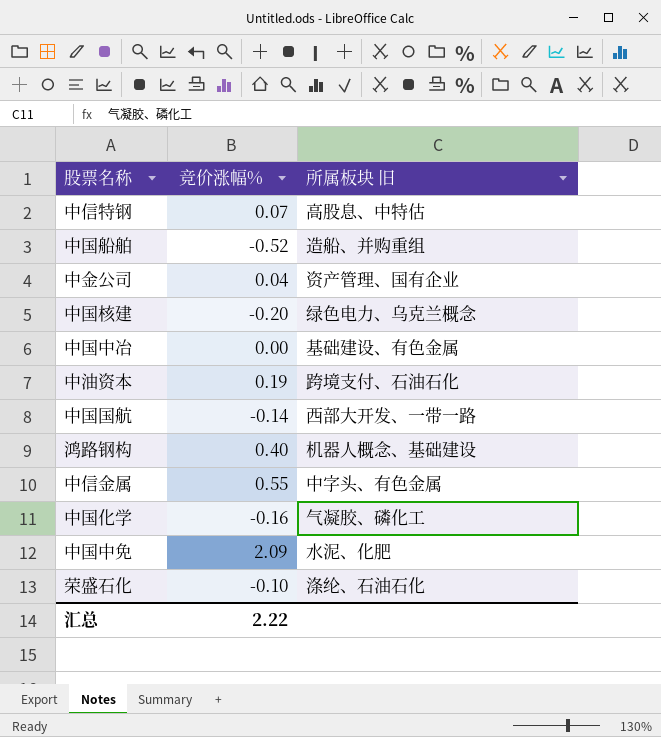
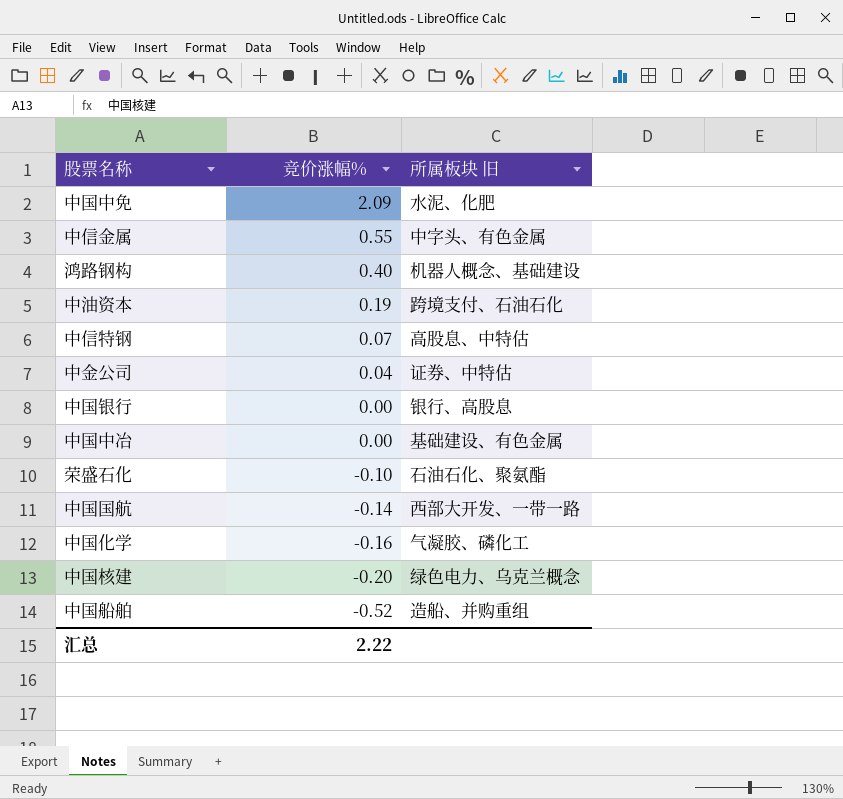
row order: none -> 竞价涨幅% descending
中金公司 | 所属板块 旧: 资产管理、国有企业 -> 证券、中特估
row 中国银行: none -> 0.00 | 银行、高股息
荣盛石化 | 所属板块 旧: 涤纶、石油石化 -> 石油石化、聚氨酯

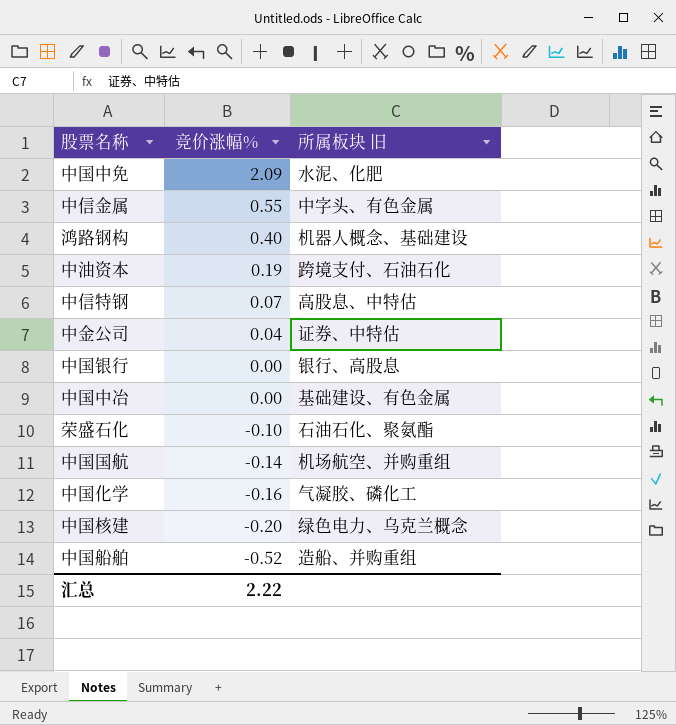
中国国航 | 所属板块 旧: 西部大开发、一带一路 -> 机场航空、并购重组

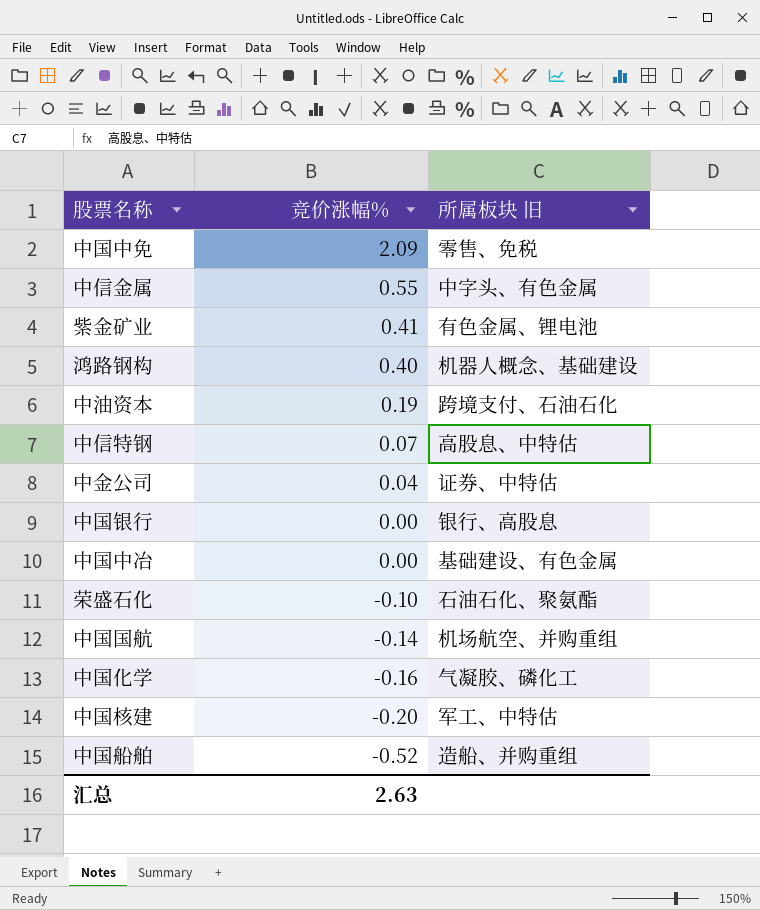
中国中免 | 所属板块 旧: 水泥、化肥 -> 零售、免税
row 紫金矿业: none -> 0.41 | 有色金属、锂电池
中国核建 | 所属板块 旧: 绿色电力、乌克兰概念 -> 军工、中特估
汇总 | 竞价涨幅%: 2.22 -> 2.63

